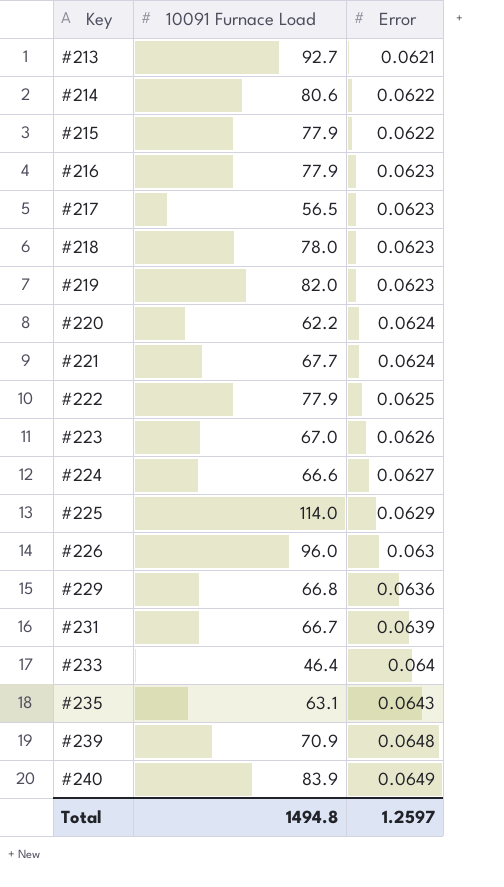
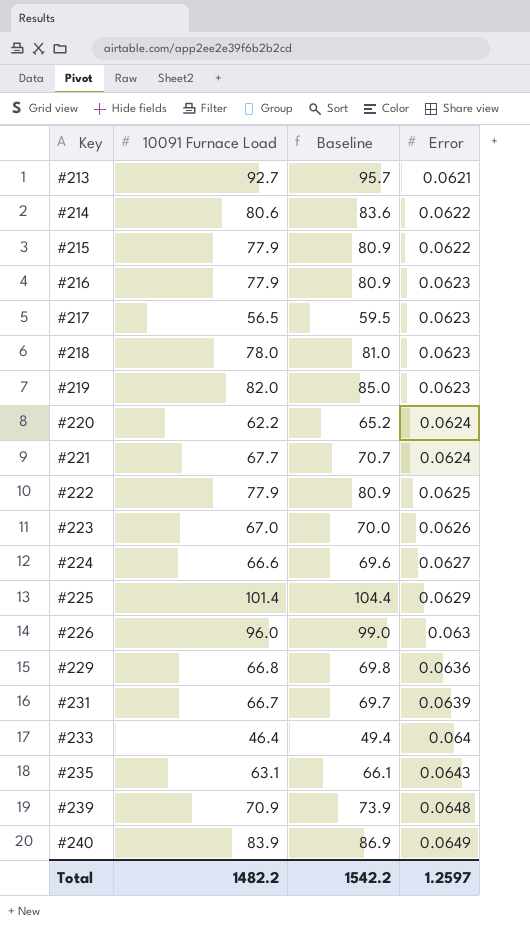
column Baseline | formula: none -> [10091 Furnace Load] + 3
#225 | 10091 Furnace Load: 114.0 -> 101.4
Total | 10091 Furnace Load: 1494.8 -> 1482.2

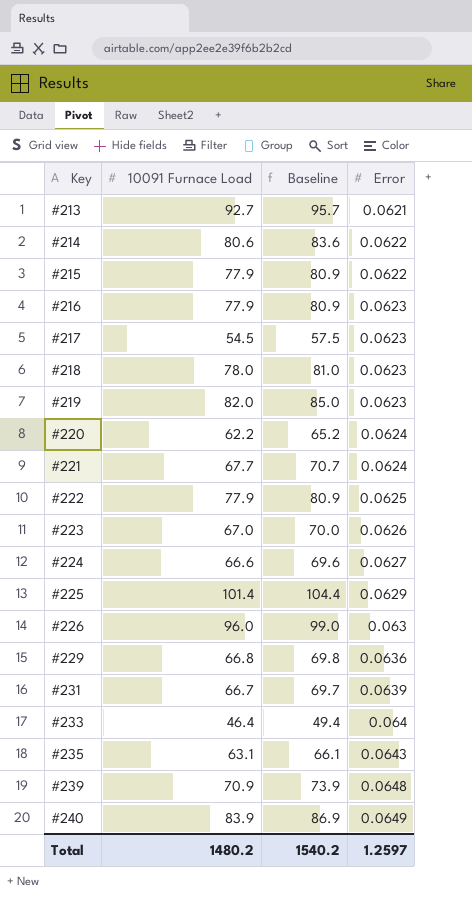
#217 | 10091 Furnace Load: 56.5 -> 54.5
#217 | Baseline: 59.5 -> 57.5
Total | 10091 Furnace Load: 1482.2 -> 1480.2
Total | Baseline: 1542.2 -> 1540.2

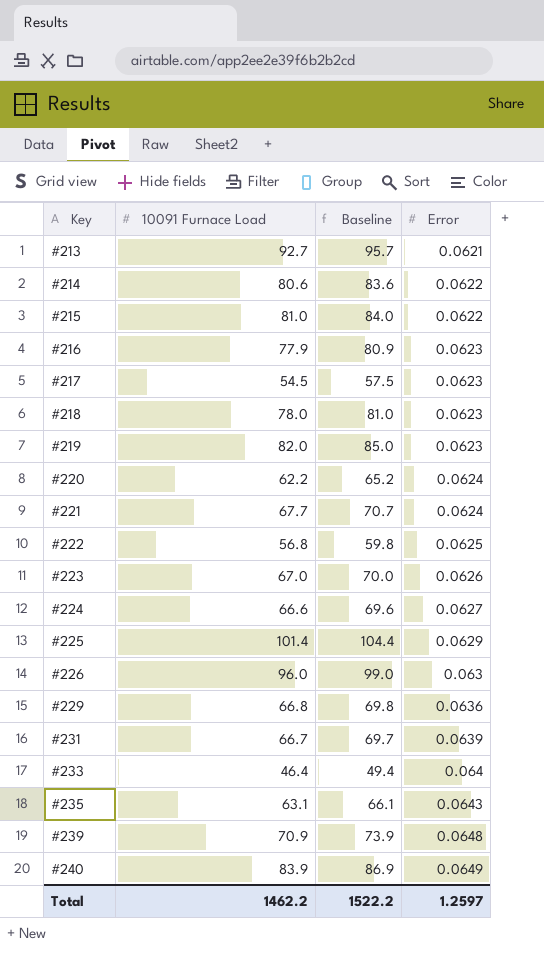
#215 | 10091 Furnace Load: 77.9 -> 81.0
#215 | Baseline: 80.9 -> 84.0
#222 | 10091 Furnace Load: 77.9 -> 56.8
#222 | Baseline: 80.9 -> 59.8
Total | 10091 Furnace Load: 1480.2 -> 1462.2
Total | Baseline: 1540.2 -> 1522.2

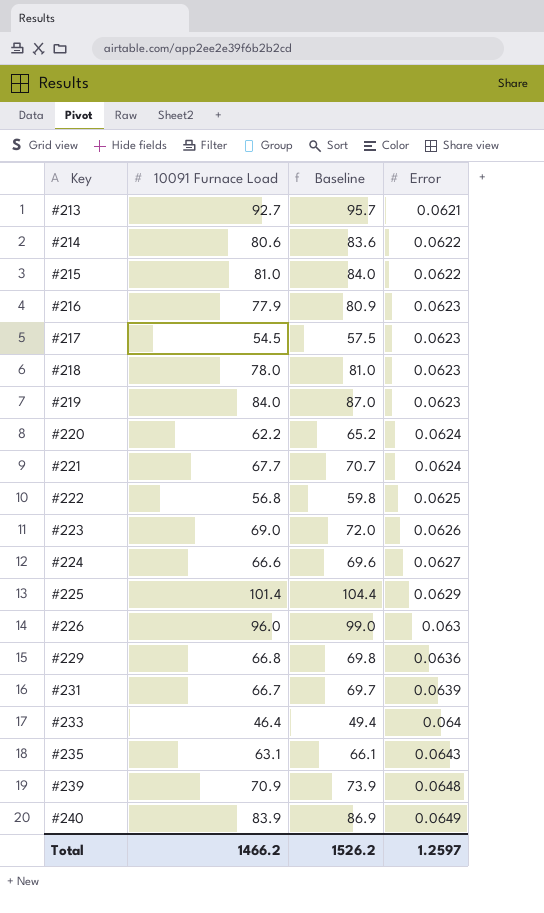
#219 | 10091 Furnace Load: 82.0 -> 84.0
#219 | Baseline: 85.0 -> 87.0
#223 | 10091 Furnace Load: 67.0 -> 69.0
#223 | Baseline: 70.0 -> 72.0
Total | 10091 Furnace Load: 1462.2 -> 1466.2
Total | Baseline: 1522.2 -> 1526.2

